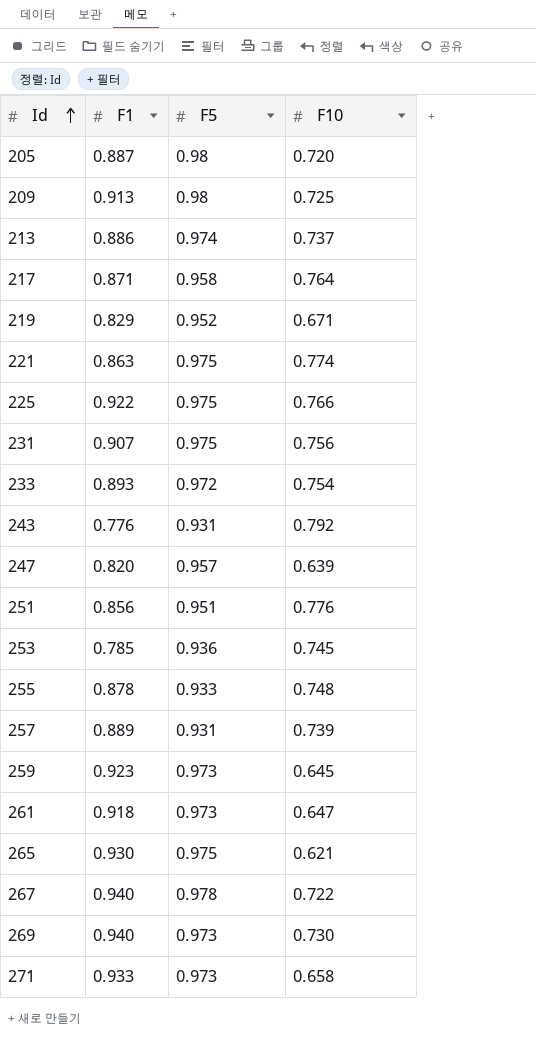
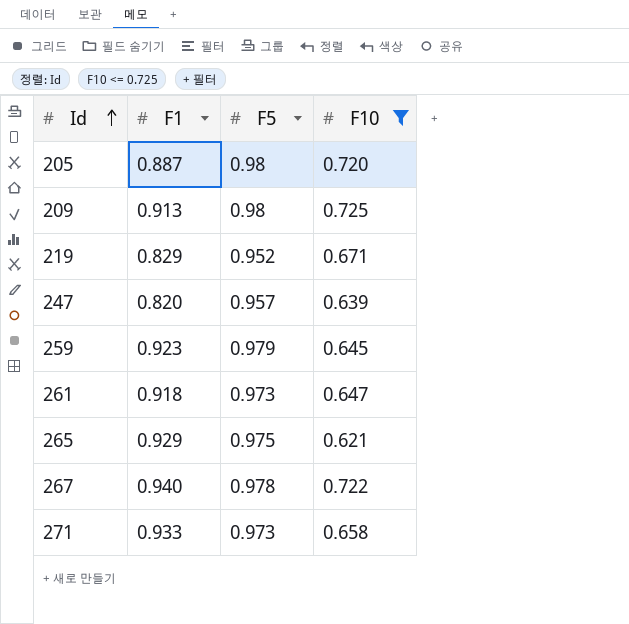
filter: none -> F10 <= 0.725
259 | F5: 0.973 -> 0.979
265 | F1: 0.930 -> 0.929

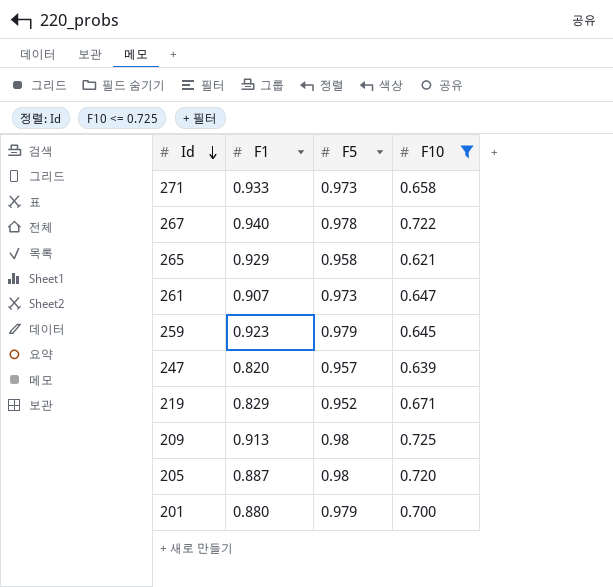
row order: Id ascending -> Id descending
265 | F5: 0.975 -> 0.958
261 | F1: 0.918 -> 0.907
row 201: none -> 0.880 | 0.979 | 0.700

